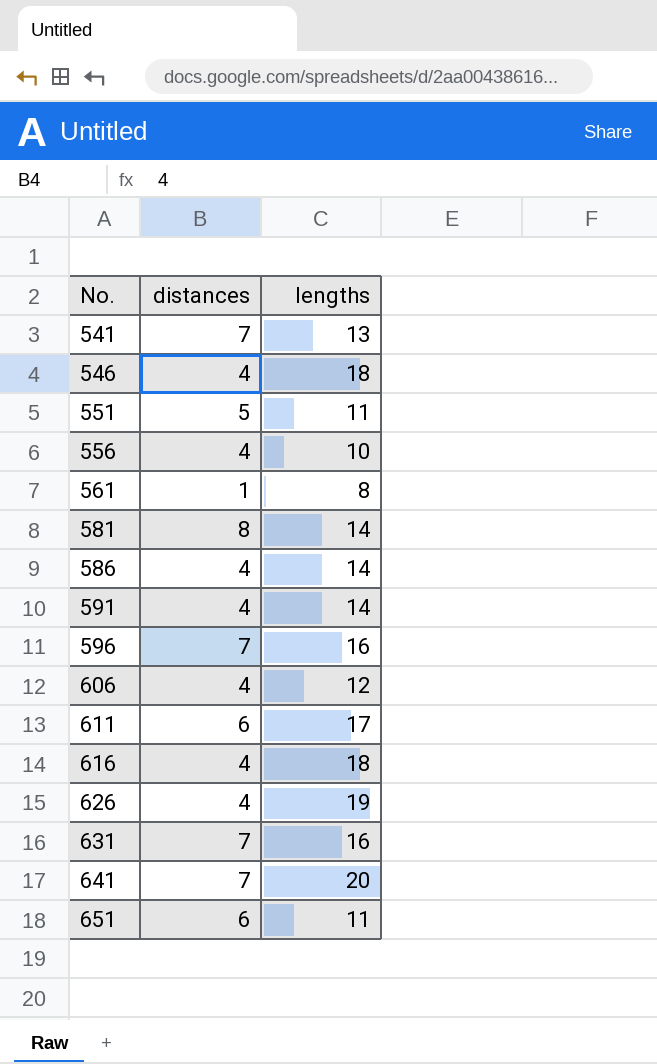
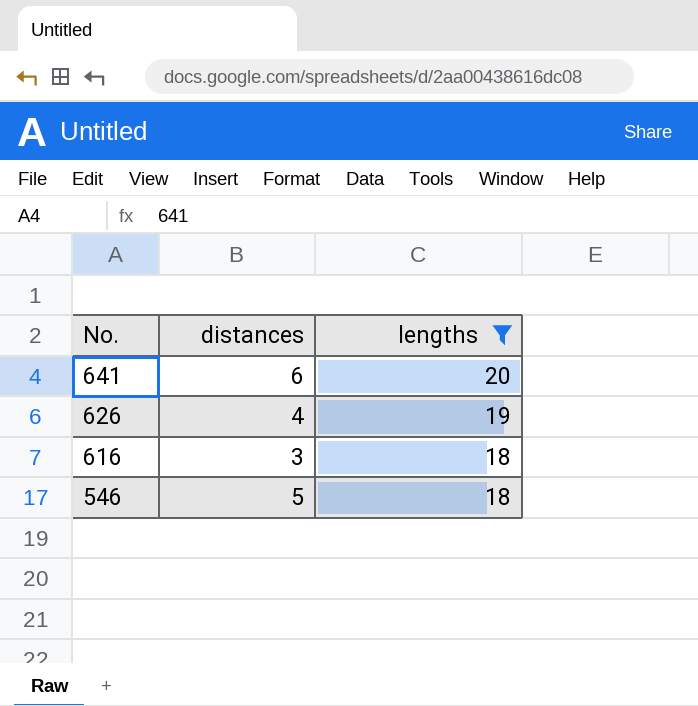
filter: none -> lengths >= 18
row order: No. ascending -> No. descending
641 | distances: 7 -> 6
616 | distances: 4 -> 3
546 | distances: 4 -> 5

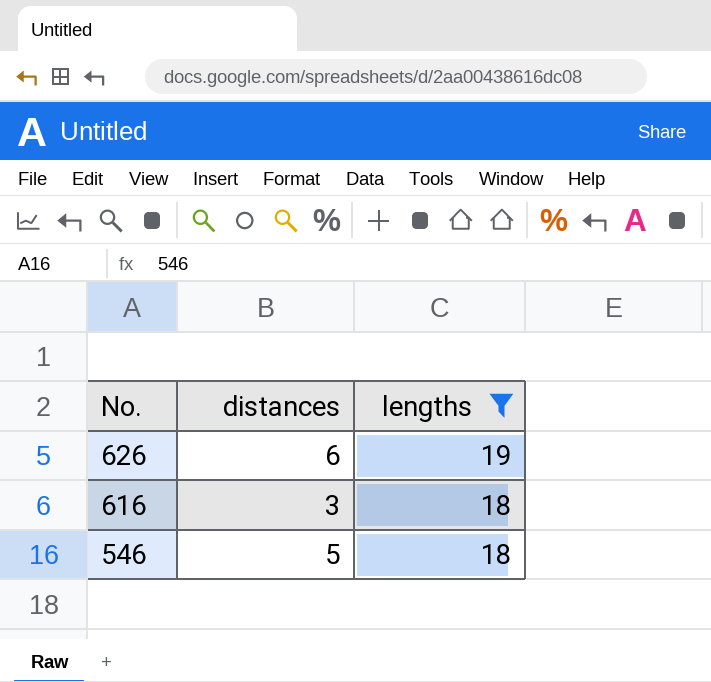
row 641: 6 | 20 -> none
626 | distances: 4 -> 6

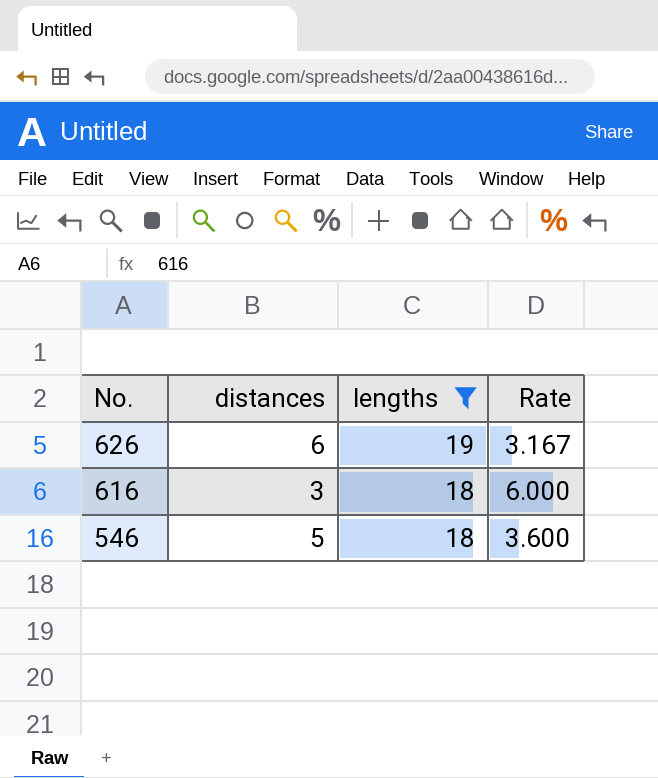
column Rate | formula: none -> [lengths] / [distances]

